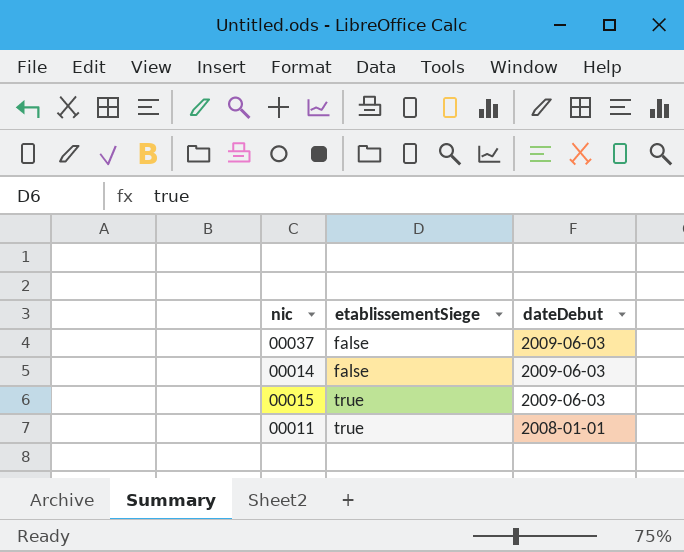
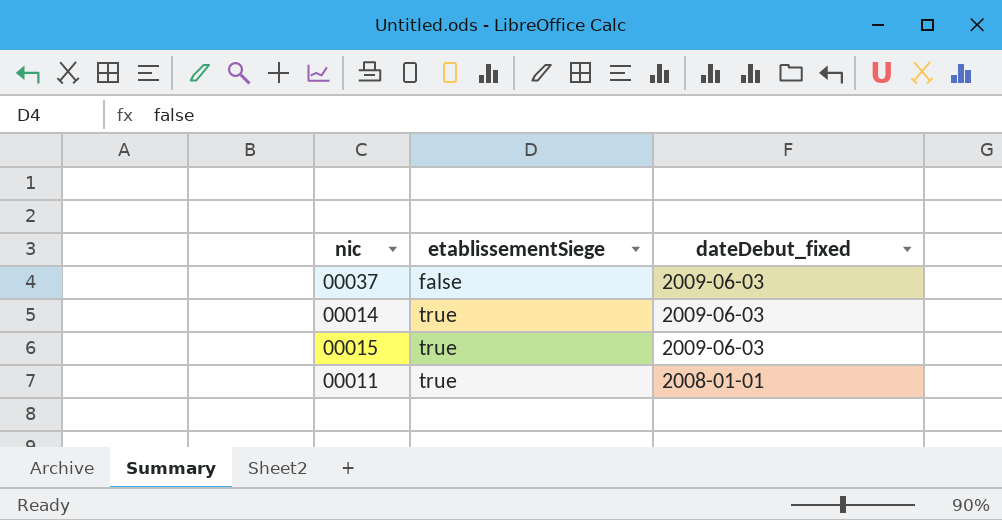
column name: dateDebut -> dateDebut_fixed
00014 | etablissementSiege: false -> true

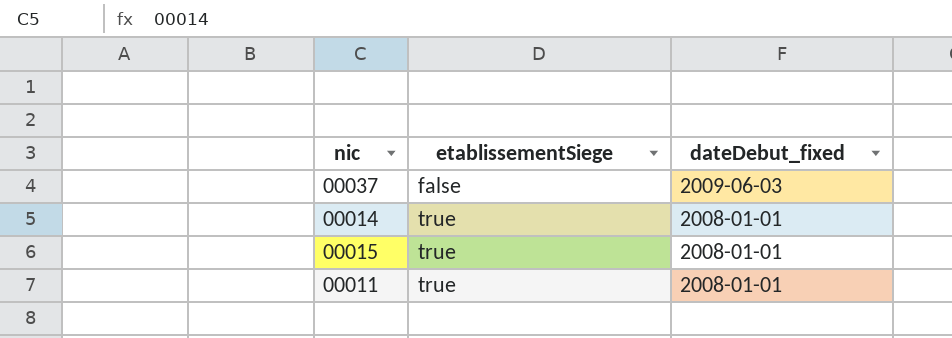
00014 | dateDebut_fixed: 2009-06-03 -> 2008-01-01
00015 | dateDebut_fixed: 2009-06-03 -> 2008-01-01

